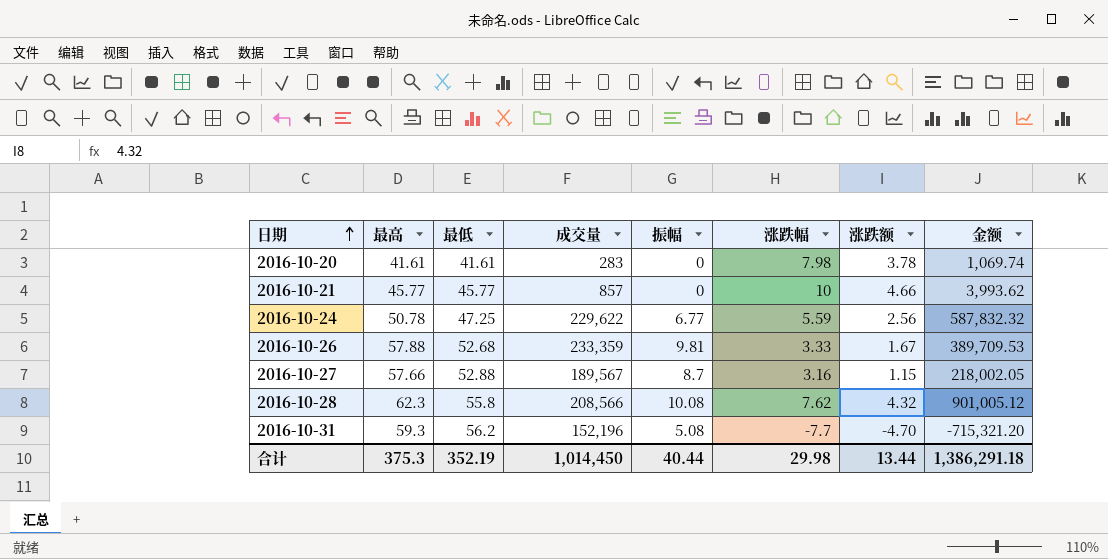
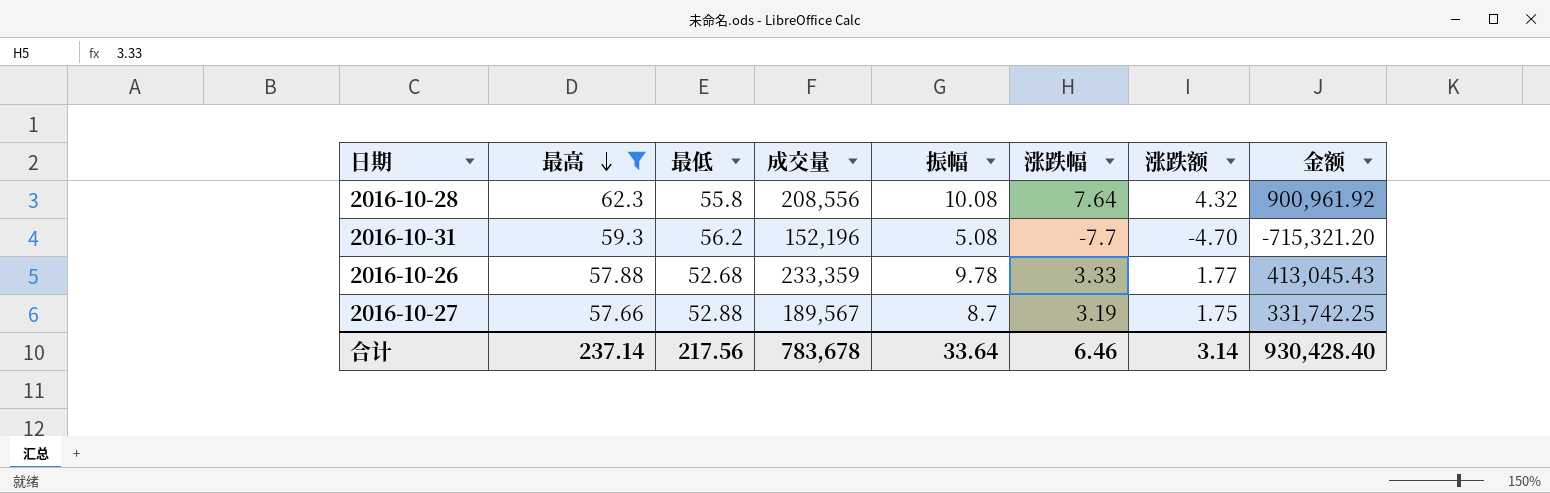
filter: none -> 最高 >= 57.66
row order: 日期 ascending -> 最高 descending
2016-10-28 | 成交量: 208,566 -> 208,556
2016-10-28 | 涨跌幅: 7.62 -> 7.64
2016-10-28 | 金额: 901,005.12 -> 900,961.92
2016-10-26 | 振幅: 9.81 -> 9.78
2016-10-26 | 涨跌额: 1.67 -> 1.77
2016-10-26 | 金额: 389,709.53 -> 413,045.43
2016-10-27 | 涨跌幅: 3.16 -> 3.19
2016-10-27 | 涨跌额: 1.15 -> 1.75
2016-10-27 | 金额: 218,002.05 -> 331,742.25
合计 | 最高: 375.3 -> 237.14
合计 | 最低: 352.19 -> 217.56
合计 | 成交量: 1,014,450 -> 783,678
合计 | 振幅: 40.44 -> 33.64
合计 | 涨跌幅: 29.98 -> 6.46
合计 | 涨跌额: 13.44 -> 3.14
合计 | 金额: 1,386,291.18 -> 930,428.40

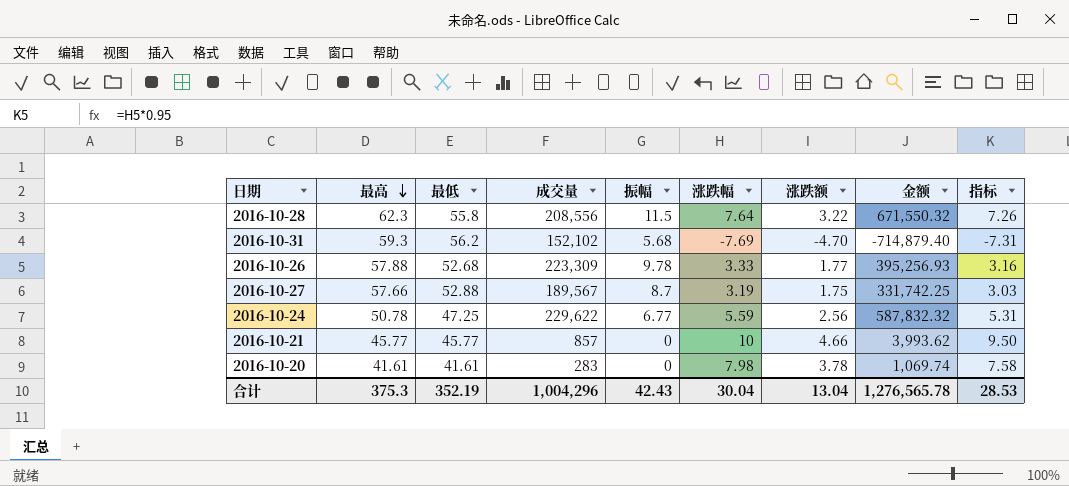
filter: 最高 >= 57.66 -> none
column 指标 | formula: none -> [涨跌幅] * 0.95
2016-10-28 | 振幅: 10.08 -> 11.5
2016-10-28 | 涨跌额: 4.32 -> 3.22
2016-10-28 | 金额: 900,961.92 -> 671,550.32
2016-10-31 | 成交量: 152,196 -> 152,102
2016-10-31 | 振幅: 5.08 -> 5.68
2016-10-31 | 涨跌幅: -7.7 -> -7.69
2016-10-31 | 金额: -715,321.20 -> -714,879.40
2016-10-26 | 成交量: 233,359 -> 223,309
2016-10-26 | 金额: 413,045.43 -> 395,256.93
合计 | 最高: 237.14 -> 375.3
合计 | 最低: 217.56 -> 352.19
合计 | 成交量: 783,678 -> 1,004,296
合计 | 振幅: 33.64 -> 42.43
合计 | 涨跌幅: 6.46 -> 30.04
合计 | 涨跌额: 3.14 -> 13.04
合计 | 金额: 930,428.40 -> 1,276,565.78

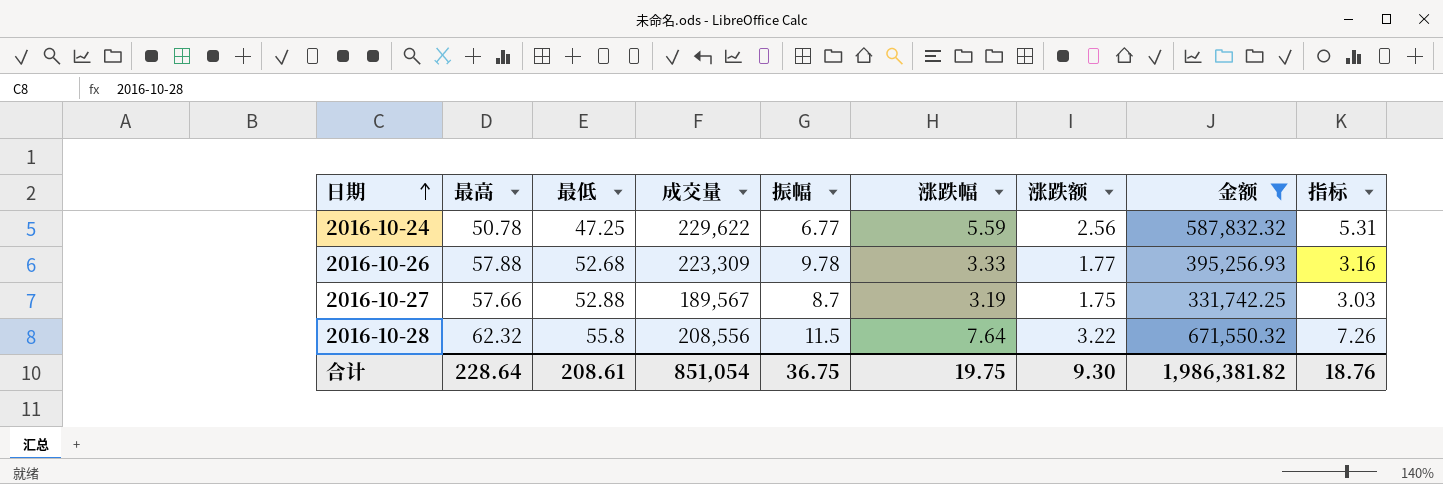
filter: none -> 金额 >= 331,742.25
row order: 最高 descending -> 日期 ascending
2016-10-28 | 最高: 62.3 -> 62.32
合计 | 最高: 375.3 -> 228.64
合计 | 最低: 352.19 -> 208.61
合计 | 成交量: 1,004,296 -> 851,054
合计 | 振幅: 42.43 -> 36.75
合计 | 涨跌幅: 30.04 -> 19.75
合计 | 涨跌额: 13.04 -> 9.30
合计 | 金额: 1,276,565.78 -> 1,986,381.82
合计 | 指标: 28.53 -> 18.76

